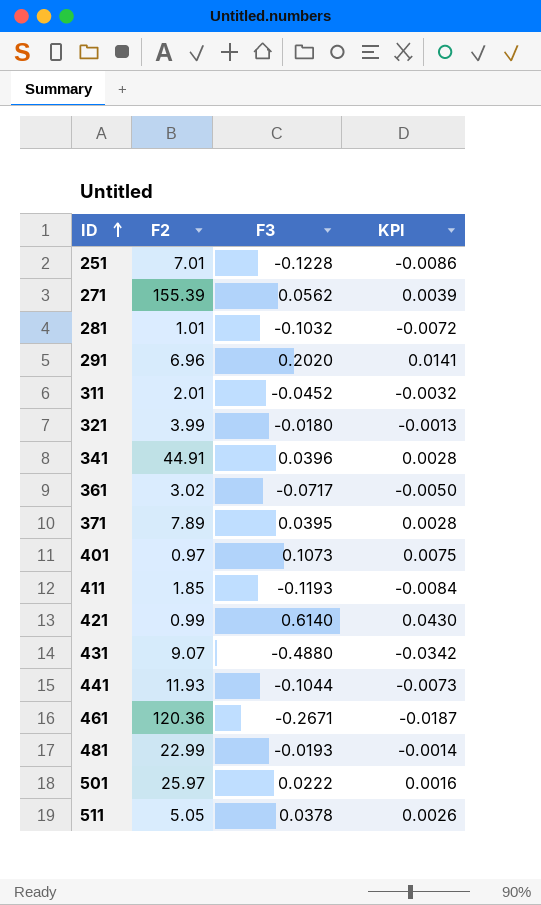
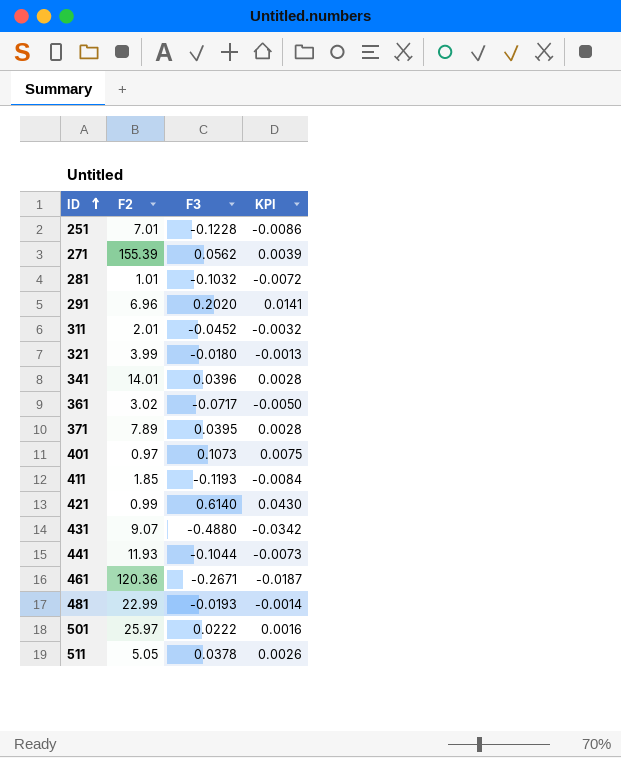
341 | F2: 44.91 -> 14.01

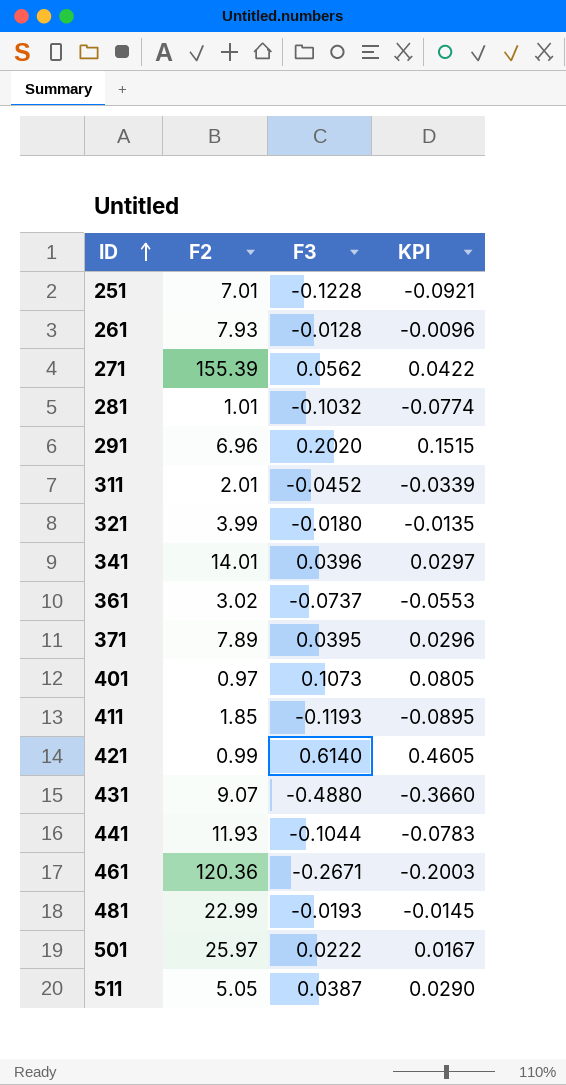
column KPI | formula: [F3] * 0.07 -> [F3] * 0.75
row 261: none -> 7.93 | -0.0128 | -0.0096
361 | F3: -0.0717 -> -0.0737
511 | F3: 0.0378 -> 0.0387

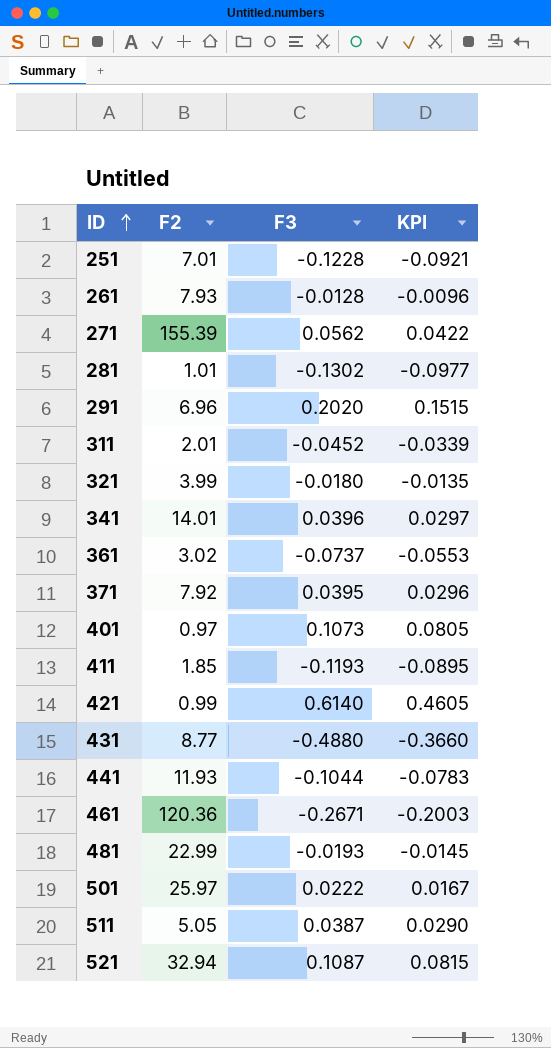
281 | F3: -0.1032 -> -0.1302
281 | KPI: -0.0774 -> -0.0977
371 | F2: 7.89 -> 7.92
431 | F2: 9.07 -> 8.77
row 521: none -> 32.94 | 0.1087 | 0.0815

